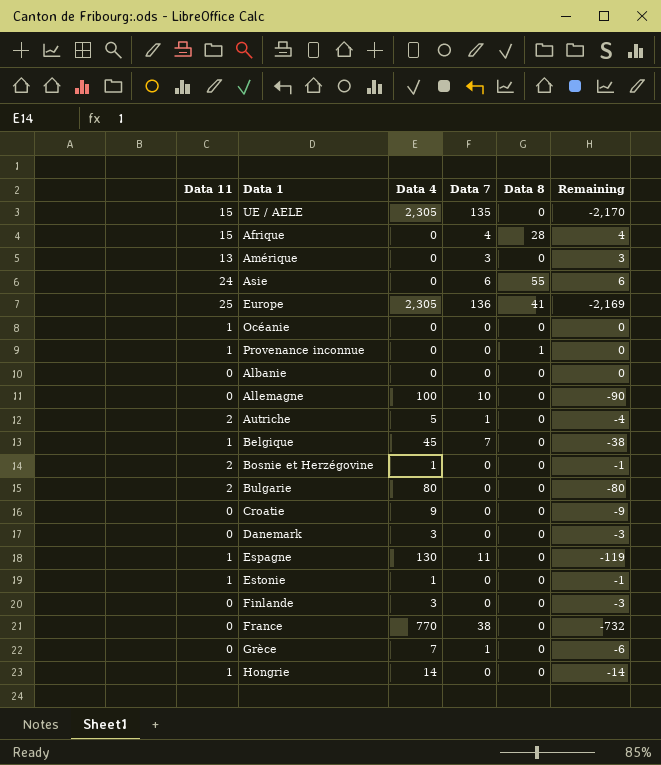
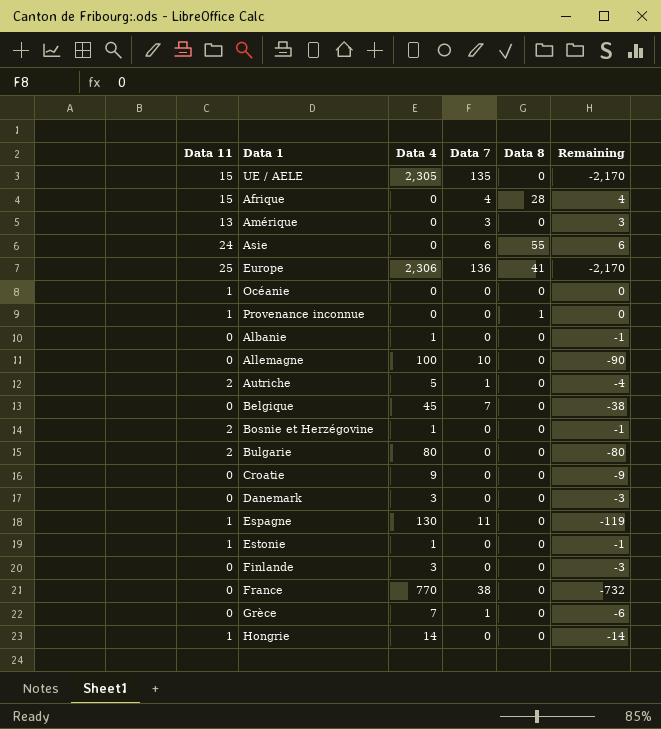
Europe | Data 4: 2,305 -> 2,306
Europe | Remaining: -2,169 -> -2,170
Albanie | Data 4: 0 -> 1
Albanie | Remaining: 0 -> -1
Belgique | Data 11: 1 -> 0

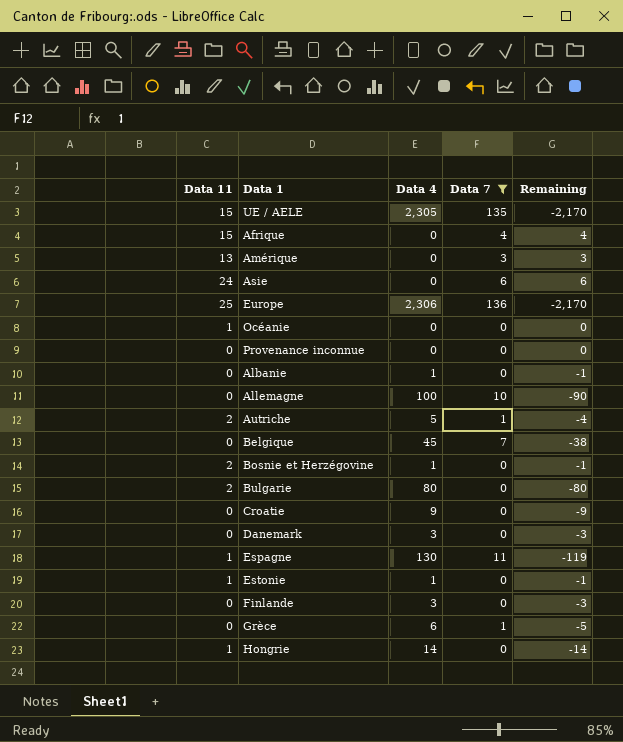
filter: none -> Data 7 != 38
column Data 8 | position: 5 -> none
Provenance inconnue | Data 11: 1 -> 0
Grèce | Data 4: 7 -> 6
Grèce | Remaining: -6 -> -5

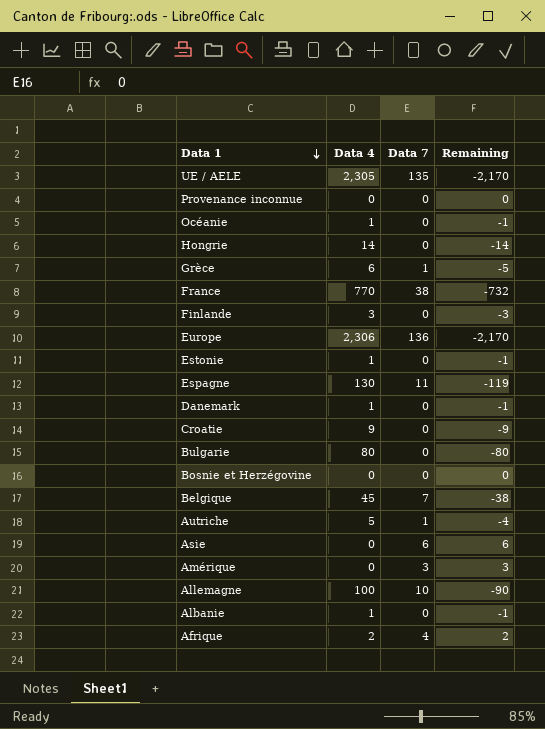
filter: Data 7 != 38 -> none
row order: none -> Data 1 descending
column Data 11 | position: 1 -> none
Océanie | Data 4: 0 -> 1
Océanie | Remaining: 0 -> -1
Danemark | Data 4: 3 -> 1
Danemark | Remaining: -3 -> -1
Bosnie et Herzégovine | Data 4: 1 -> 0
Bosnie et Herzégovine | Remaining: -1 -> 0
Afrique | Data 4: 0 -> 2
Afrique | Remaining: 4 -> 2

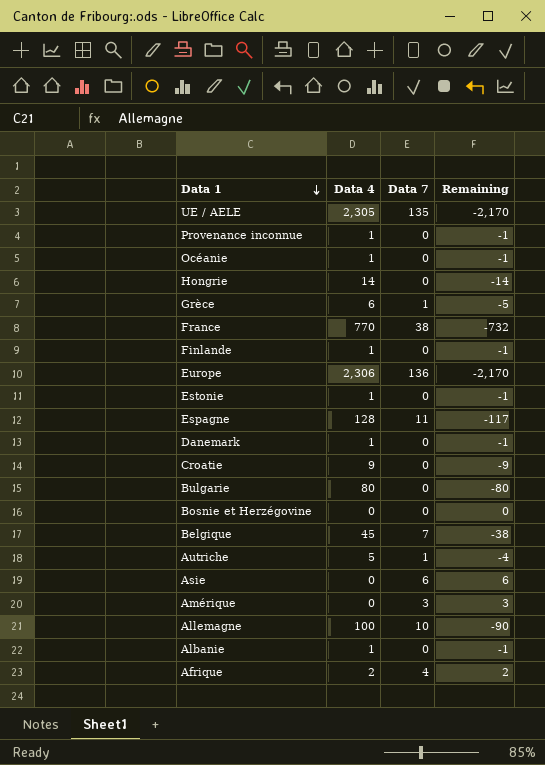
Provenance inconnue | Data 4: 0 -> 1
Provenance inconnue | Remaining: 0 -> -1
Finlande | Data 4: 3 -> 1
Finlande | Remaining: -3 -> -1
Espagne | Data 4: 130 -> 128
Espagne | Remaining: -119 -> -117

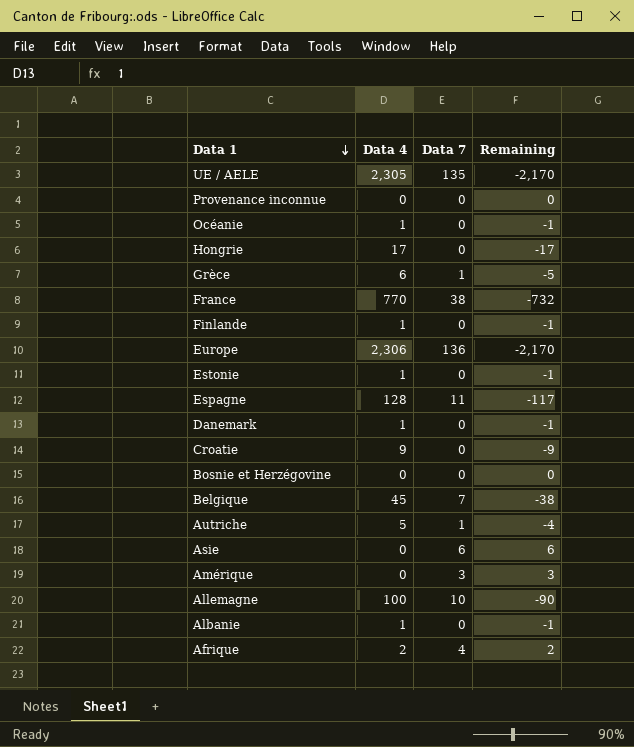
row Bulgarie: 80 | 0 | -80 -> none
Provenance inconnue | Data 4: 1 -> 0
Provenance inconnue | Remaining: -1 -> 0
Hongrie | Data 4: 14 -> 17
Hongrie | Remaining: -14 -> -17

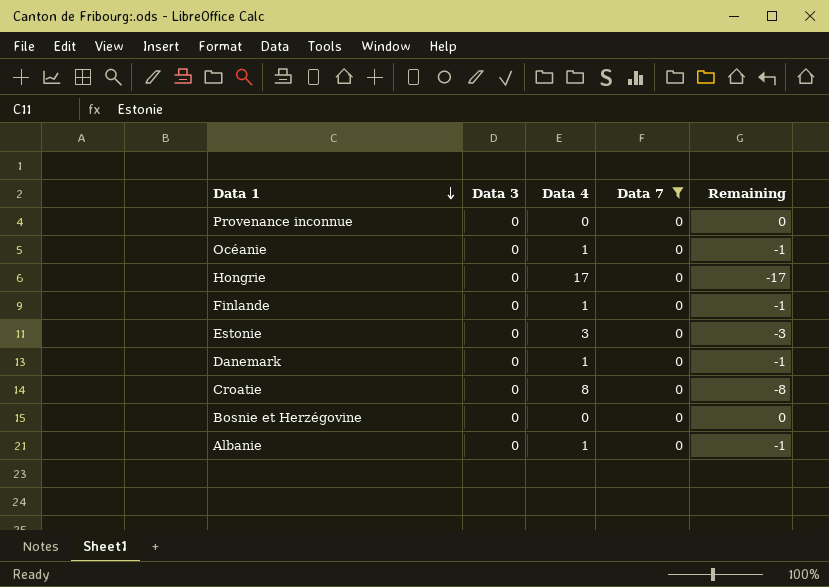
filter: none -> Data 7 = 0
column Data 3 | position: none -> 2
Estonie | Data 4: 1 -> 3
Estonie | Remaining: -1 -> -3
Croatie | Data 4: 9 -> 8
Croatie | Remaining: -9 -> -8

